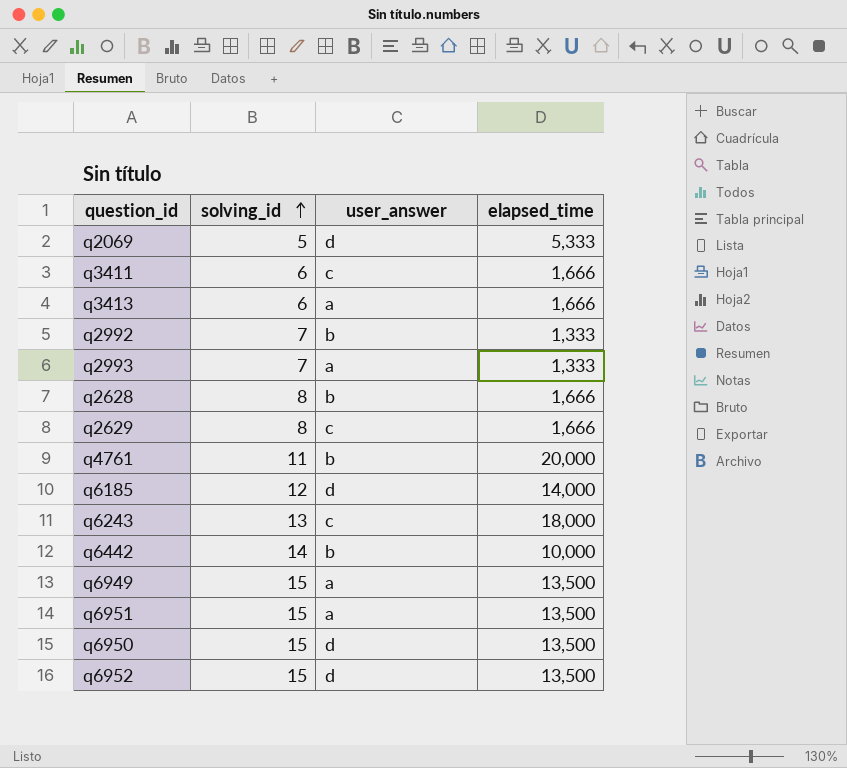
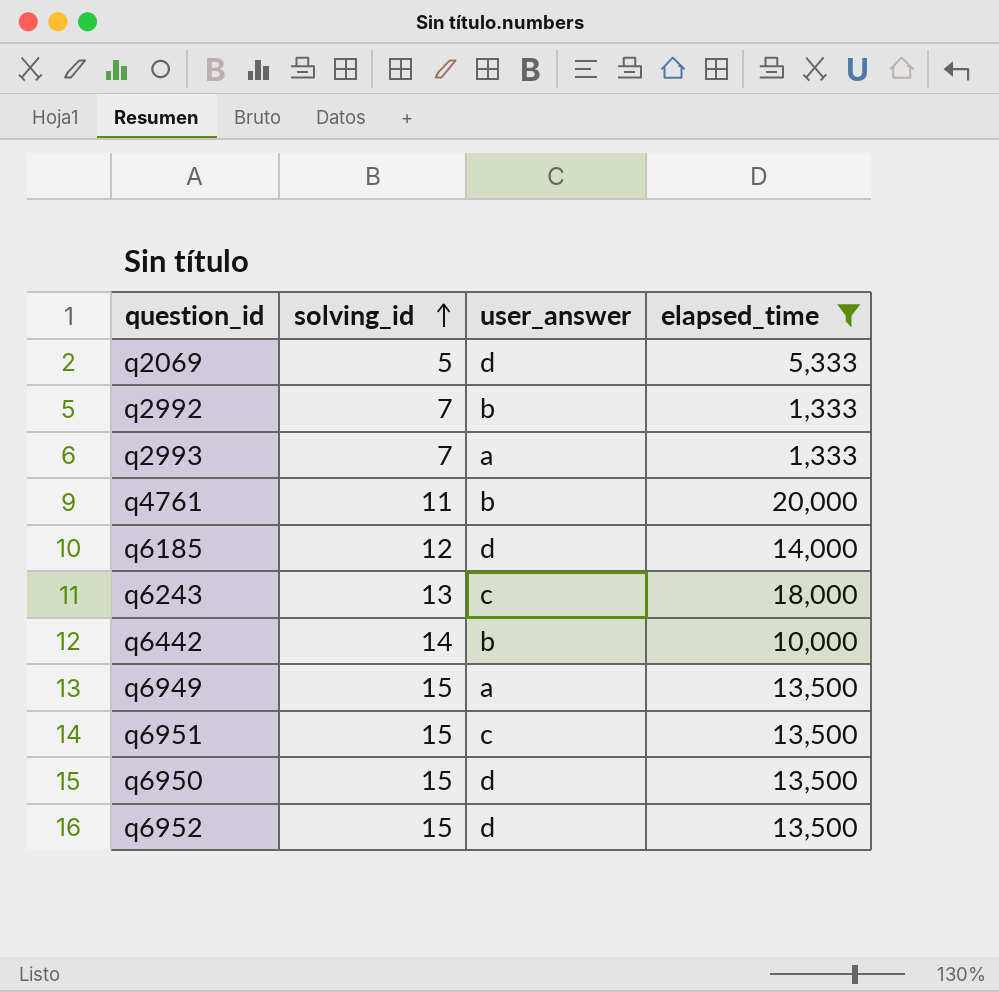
filter: none -> elapsed_time != 1,666
q6951 | user_answer: a -> c

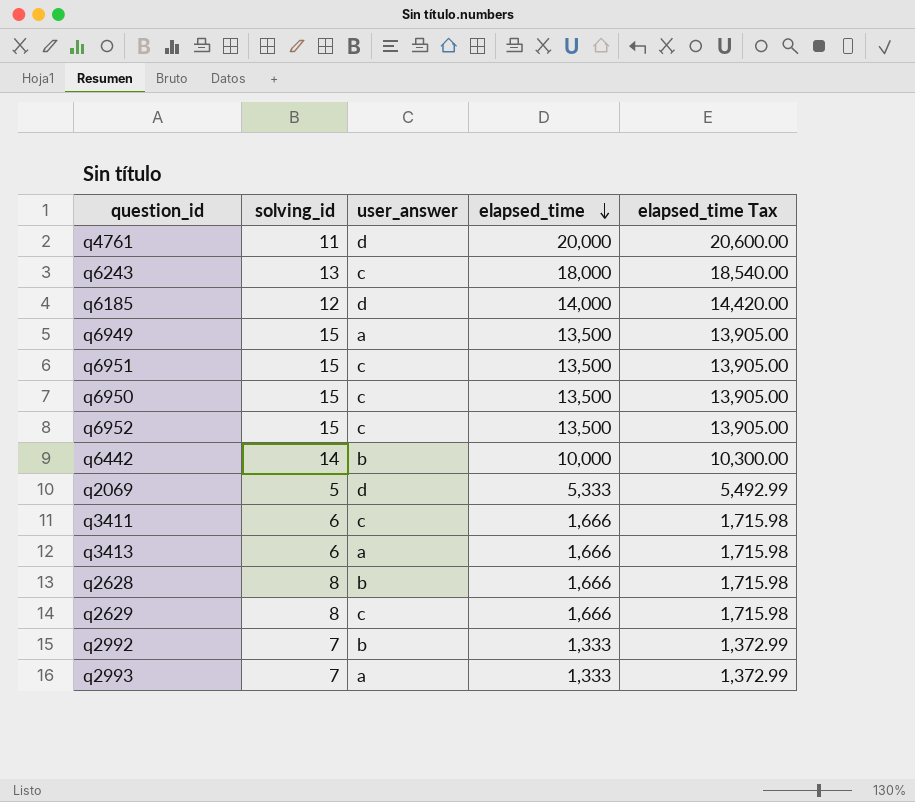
filter: elapsed_time != 1,666 -> none
row order: solving_id ascending -> elapsed_time descending
column elapsed_time Tax | formula: none -> [elapsed_time] * 1.03
q4761 | user_answer: b -> d
q6950 | user_answer: d -> c
q6952 | user_answer: d -> c

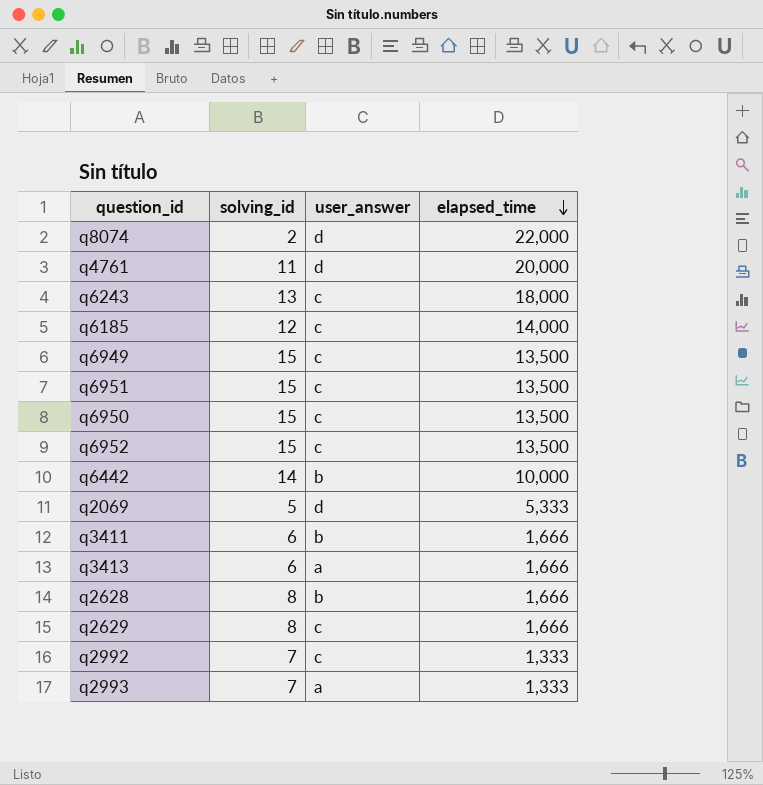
column elapsed_time Tax | formula: [elapsed_time] * 1.03 -> none
row q8074: none -> 2 | d | 22,000
q6185 | user_answer: d -> c
q6949 | user_answer: a -> c
q3411 | user_answer: c -> b
q2992 | user_answer: b -> c

